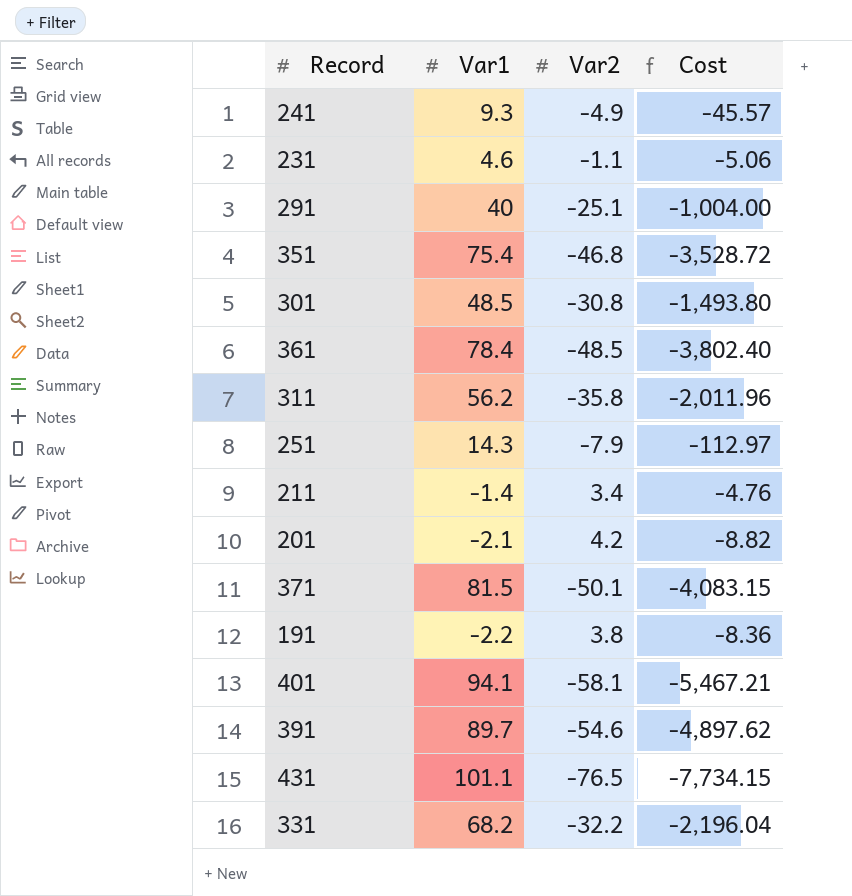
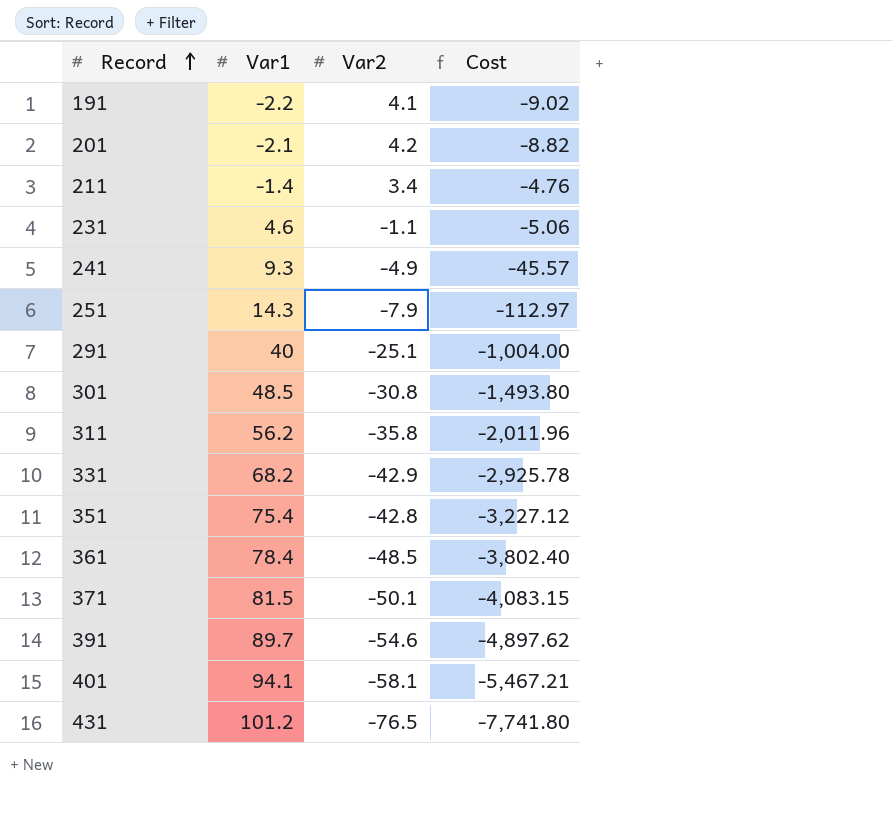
row order: none -> Record ascending
191 | Var2: 3.8 -> 4.1
191 | Cost: -8.36 -> -9.02
331 | Var2: -32.2 -> -42.9
331 | Cost: -2,196.04 -> -2,925.78
351 | Var2: -46.8 -> -42.8
351 | Cost: -3,528.72 -> -3,227.12
431 | Var1: 101.1 -> 101.2
431 | Cost: -7,734.15 -> -7,741.80

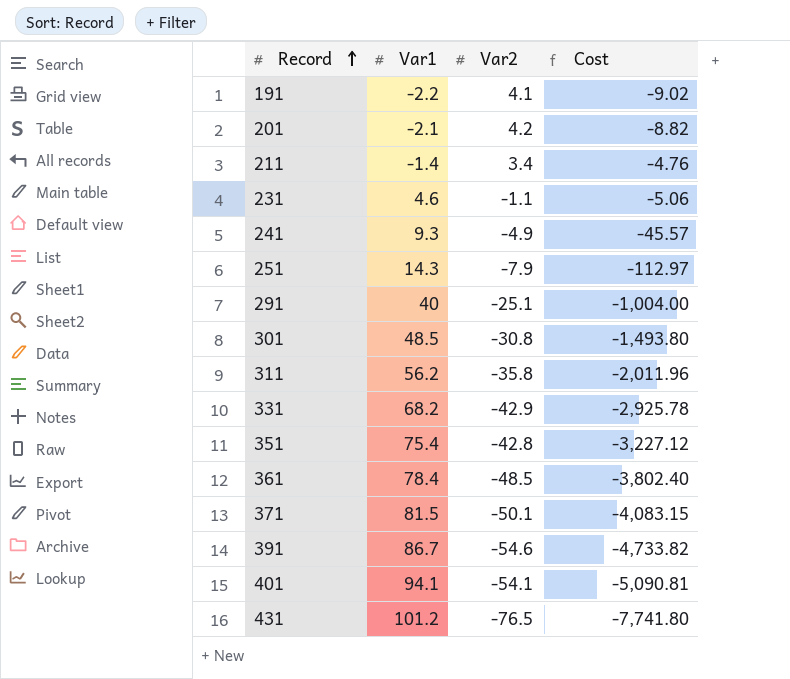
391 | Var1: 89.7 -> 86.7
391 | Cost: -4,897.62 -> -4,733.82
401 | Var2: -58.1 -> -54.1
401 | Cost: -5,467.21 -> -5,090.81

